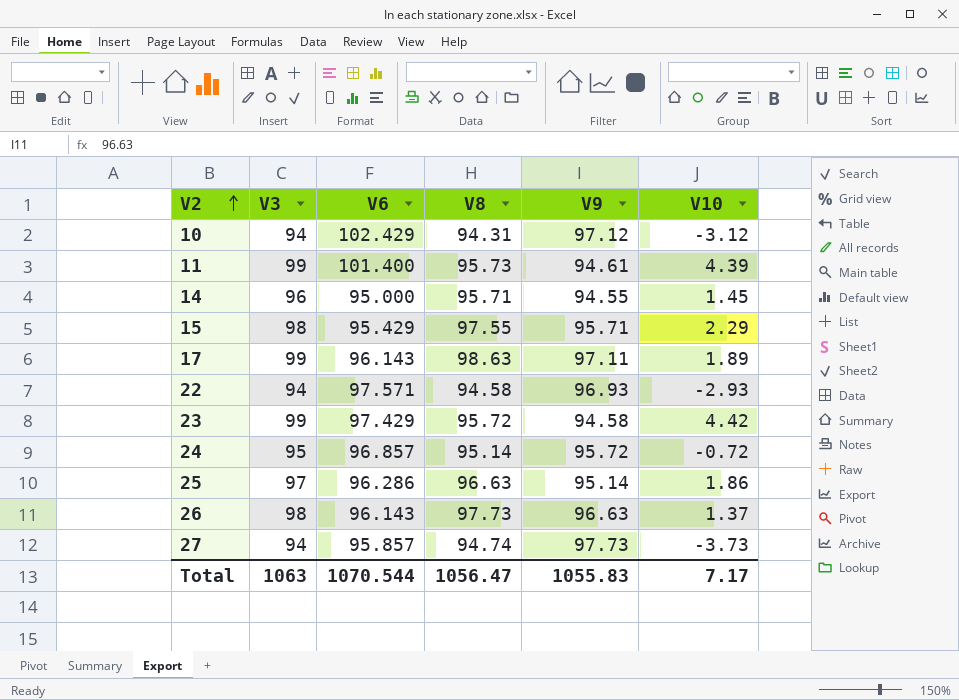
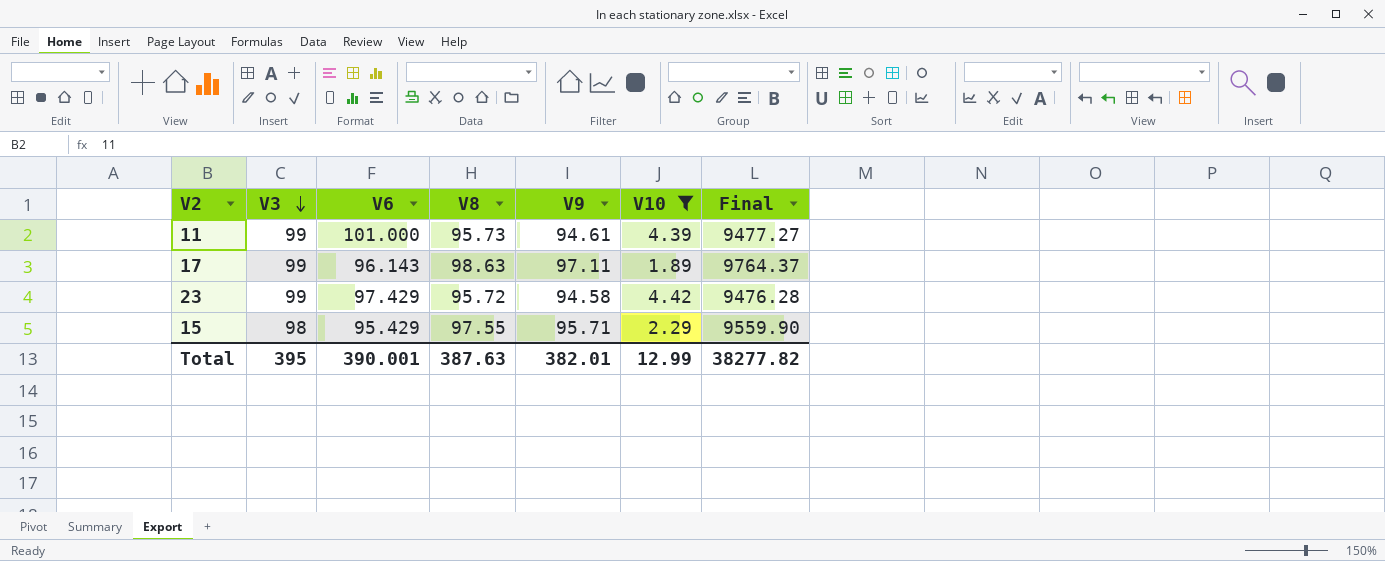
filter: none -> V10 >= 1.89
row order: V2 ascending -> V3 descending
column Final | formula: none -> [V3] * [V8]
11 | V6: 101.400 -> 101.000
Total | V3: 1063 -> 395
Total | V6: 1070.544 -> 390.001
Total | V8: 1056.47 -> 387.63
Total | V9: 1055.83 -> 382.01
Total | V10: 7.17 -> 12.99

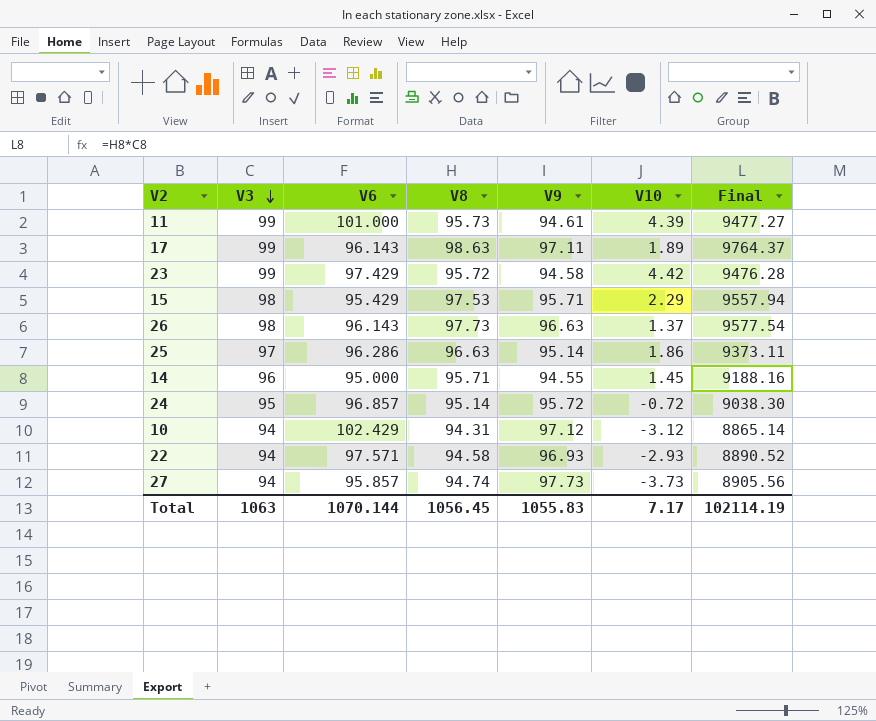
filter: V10 >= 1.89 -> none
15 | V8: 97.55 -> 97.53
15 | Final: 9559.90 -> 9557.94
Total | V3: 395 -> 1063
Total | V6: 390.001 -> 1070.144
Total | V8: 387.63 -> 1056.45
Total | V9: 382.01 -> 1055.83
Total | V10: 12.99 -> 7.17
Total | Final: 38277.82 -> 102114.19

